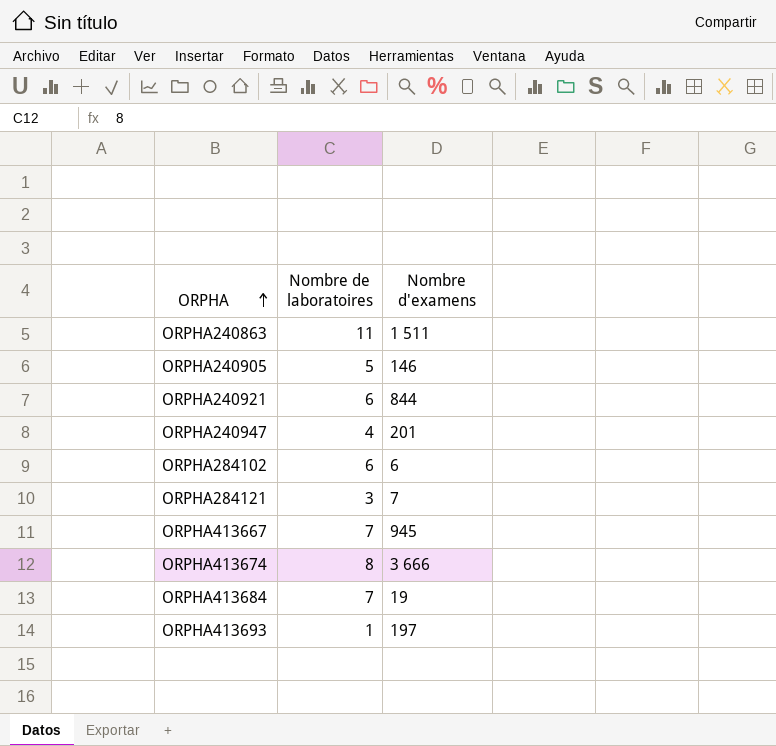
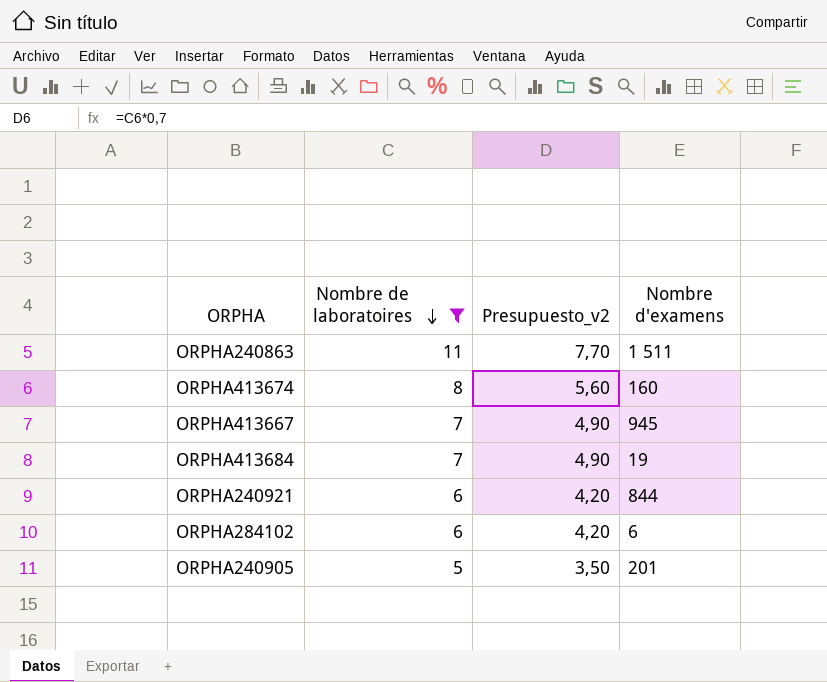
filter: none -> Nombre de laboratoires >= 5
row order: ORPHA ascending -> Nombre de laboratoires descending
column Presupuesto_v2 | formula: none -> [Nombre de laboratoires] * 0,7
ORPHA413674 | Nombre d'examens: 3 666 -> 160
ORPHA240905 | Nombre d'examens: 146 -> 201

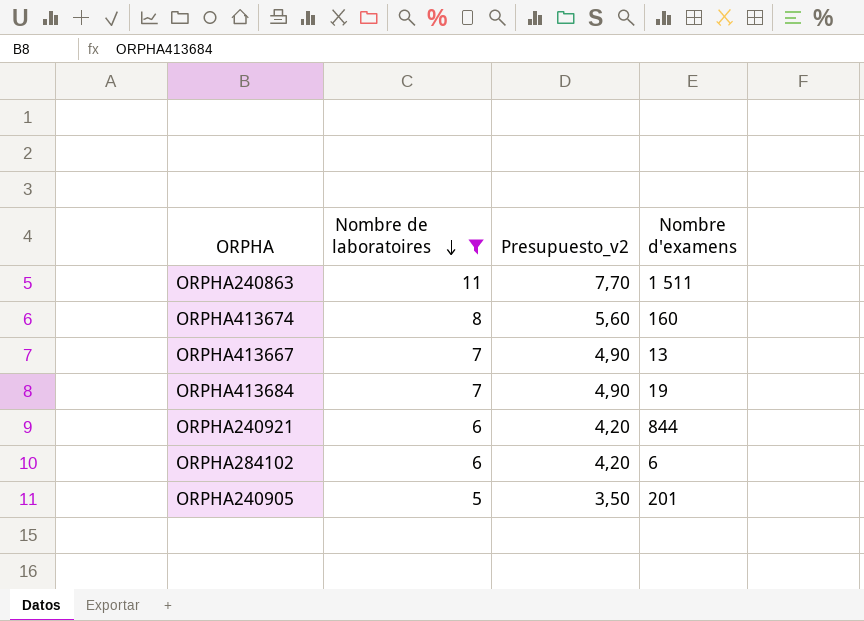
ORPHA413667 | Nombre d'examens: 945 -> 13

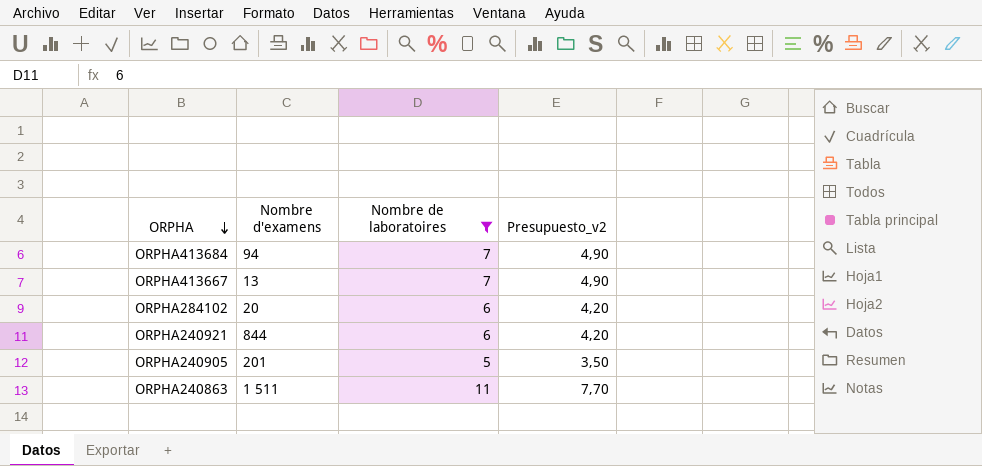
row order: Nombre de laboratoires descending -> ORPHA descending
column Nombre d'examens | position: 4 -> 2
row ORPHA413674: 8 | 5,60 | 160 -> none
ORPHA413684 | Nombre d'examens: 19 -> 94
ORPHA284102 | Nombre d'examens: 6 -> 20

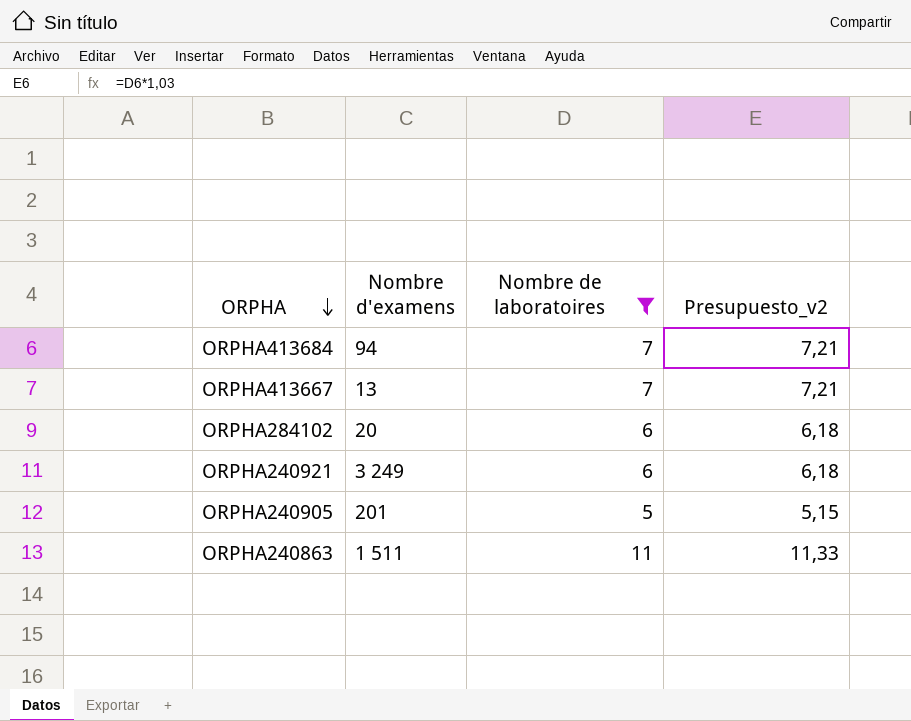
column Presupuesto_v2 | formula: [Nombre de laboratoires] * 0,7 -> [Nombre de laboratoires] * 1,03
ORPHA240921 | Nombre d'examens: 844 -> 3 249

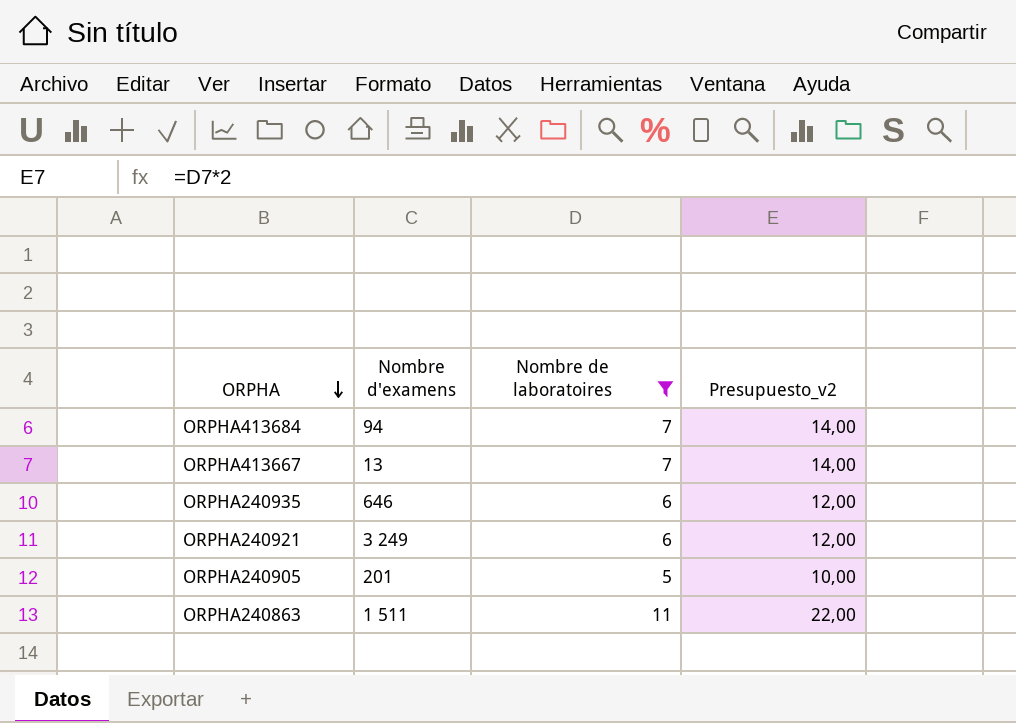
column Presupuesto_v2 | formula: [Nombre de laboratoires] * 1,03 -> [Nombre de laboratoires] * 2
row ORPHA284102: 20 | 6 | 6,18 -> none
row ORPHA240935: none -> 646 | 6 | 12,00

